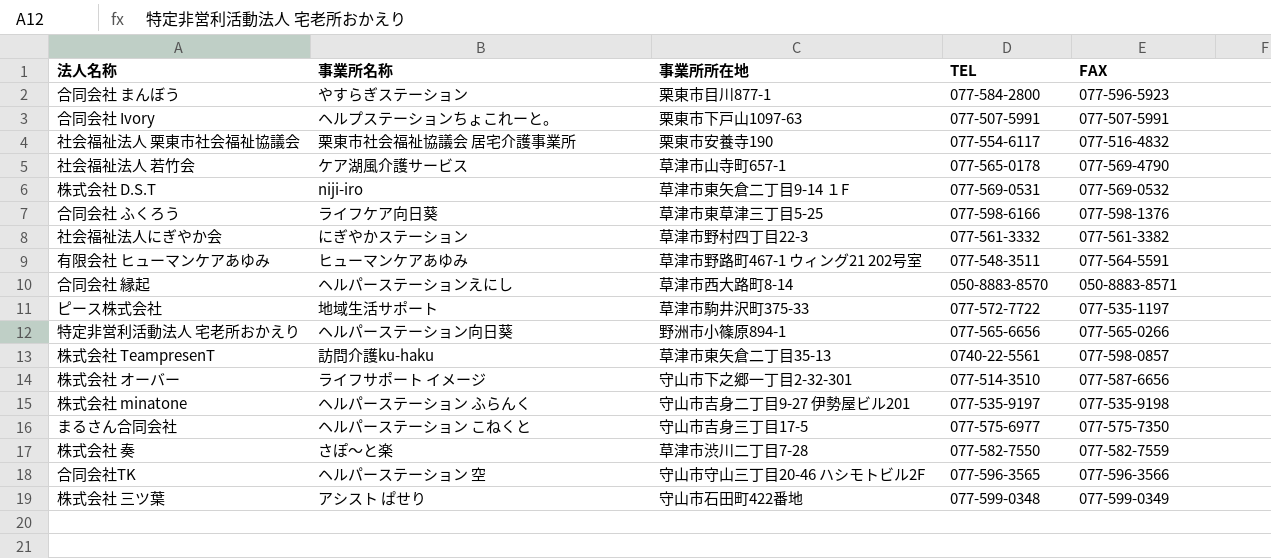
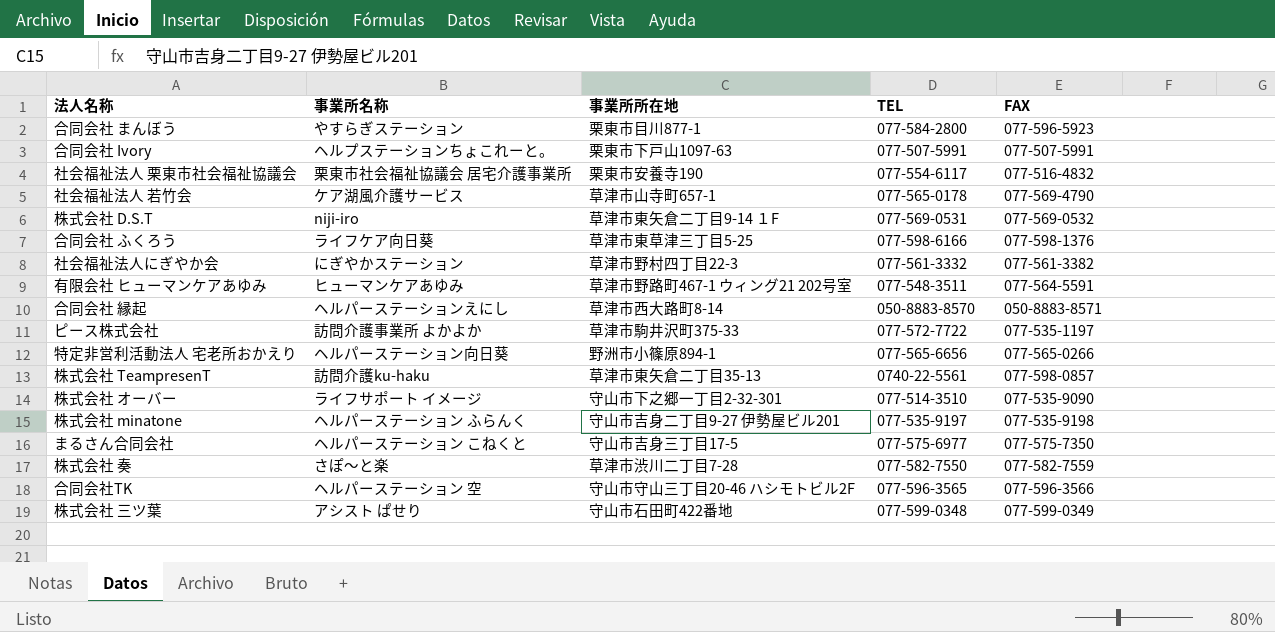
ピース株式会社 | 事業所名称: 地域生活サポート -> 訪問介護事業所 よかよか
株式会社 オーバー | FAX: 077-587-6656 -> 077-535-9090

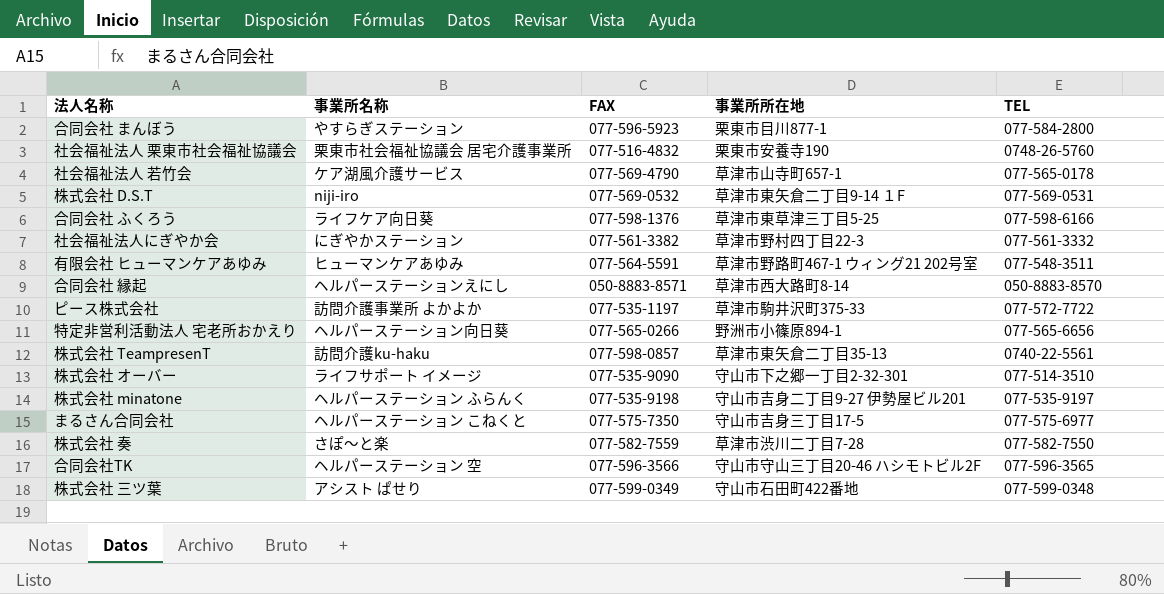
column FAX | position: 5 -> 3
row 合同会社 Ivory: ヘルプステーションちょこれーと。 | 栗東市下戸山1097-63 | 077-507-5991 | 077-507-5991 -> none
社会福祉法人 栗東市社会福祉協議会 | TEL: 077-554-6117 -> 0748-26-5760

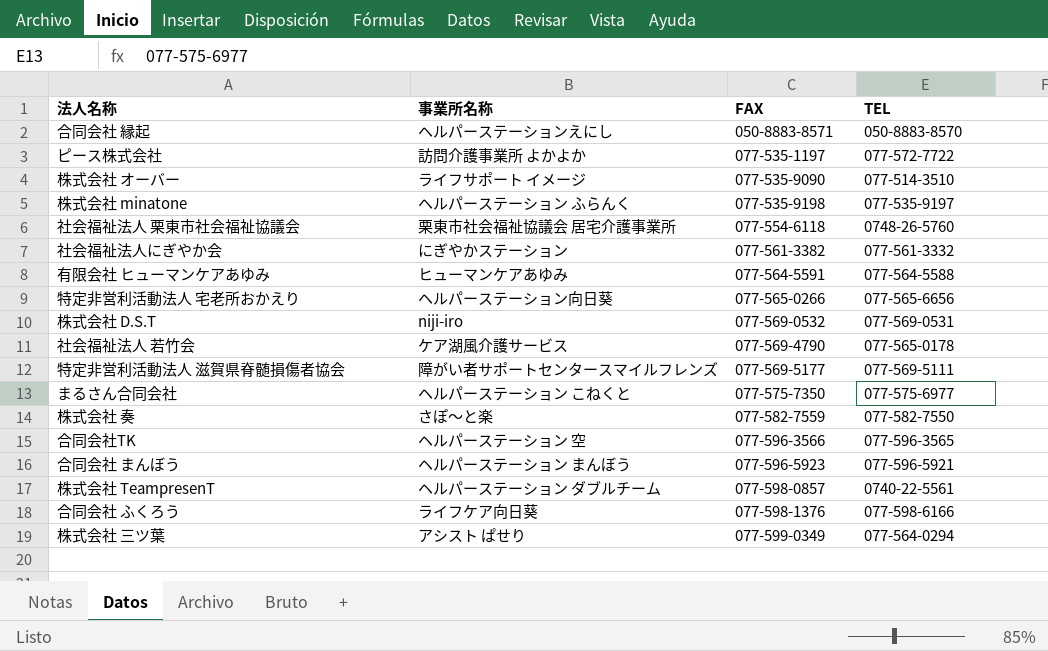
row order: none -> FAX ascending
column 事業所所在地 | position: 4 -> none
社会福祉法人 栗東市社会福祉協議会 | FAX: 077-516-4832 -> 077-554-6118
有限会社 ヒューマンケアあゆみ | TEL: 077-548-3511 -> 077-564-5588
row 特定非営利活動法人 滋賀県脊髄損傷者協会: none -> 障がい者サポートセンタースマイルフレンズ | 077-569-5177 | 077-569-5111
合同会社 まんぼう | 事業所名称: やすらぎステーション -> ヘルパーステーション まんぼう
合同会社 まんぼう | TEL: 077-584-2800 -> 077-596-5921
株式会社 TeampresenT | 事業所名称: 訪問介護ku-haku -> ヘルパーステーション ダブルチーム
株式会社 三ツ葉 | TEL: 077-599-0348 -> 077-564-0294

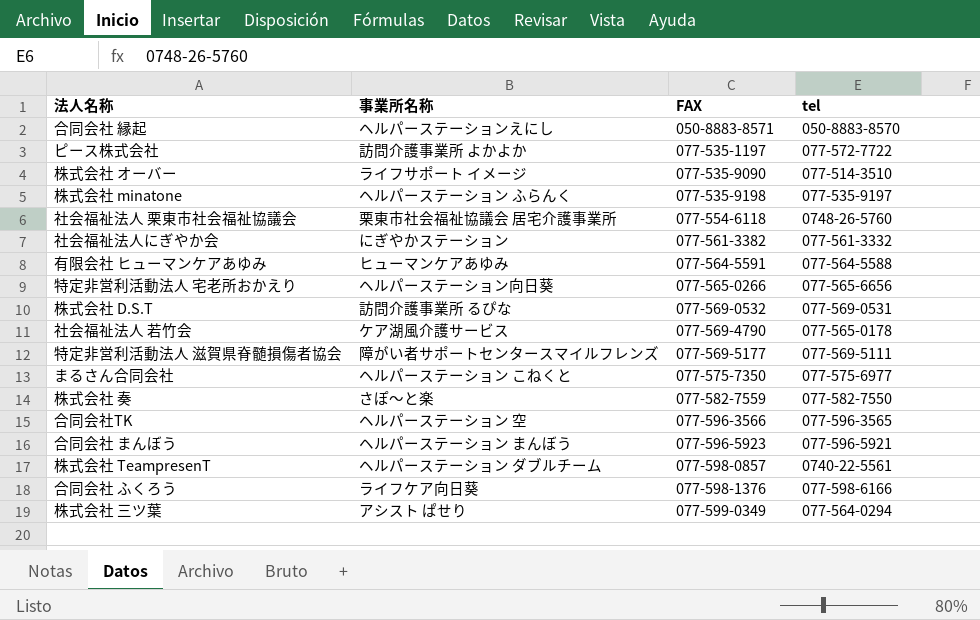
column name: TEL -> tel
株式会社 D.S.T | 事業所名称: niji-iro -> 訪問介護事業所 るぴな

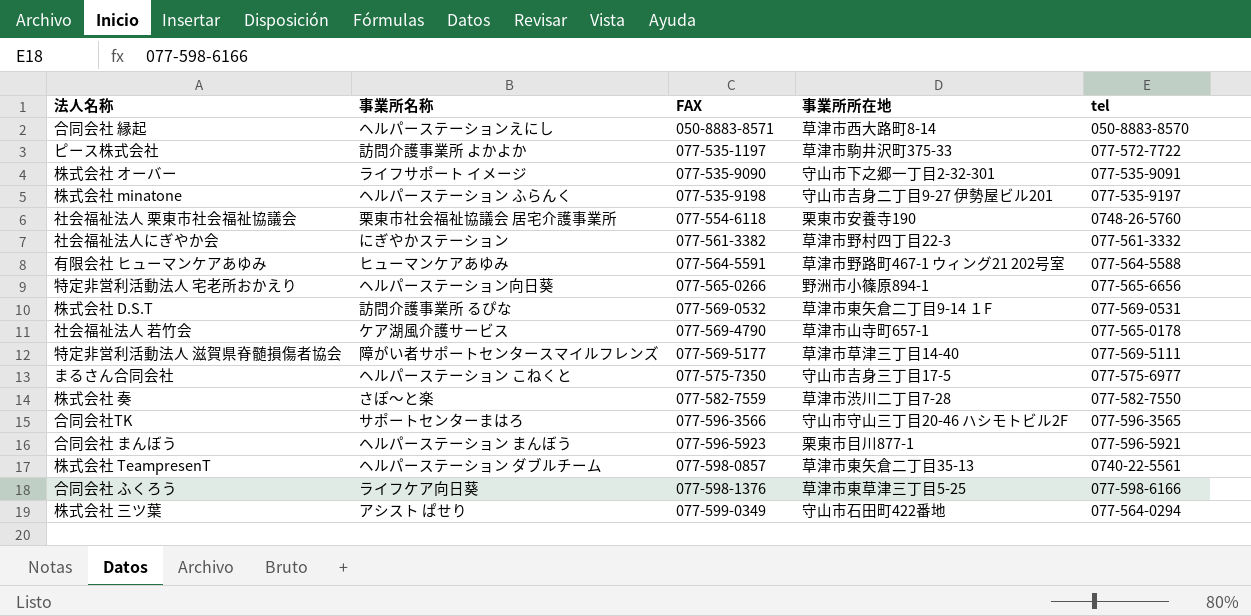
column 事業所所在地 | position: none -> 4
株式会社 オーバー | tel: 077-514-3510 -> 077-535-9091
合同会社TK | 事業所名称: ヘルパーステーション 空 -> サポートセンターまはろ

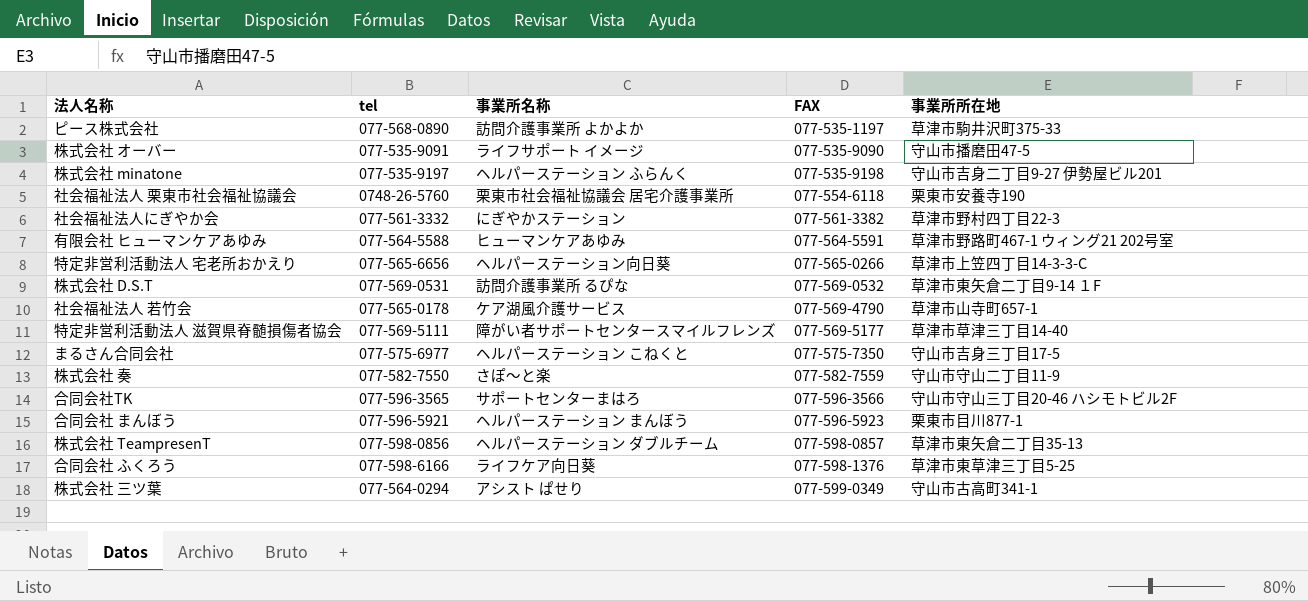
column tel | position: 5 -> 2
row 合同会社 縁起: ヘルパーステーションえにし | 050-8883-8571 | 草津市西大路町8-14 | 050-8883-8570 -> none
ピース株式会社 | tel: 077-572-7722 -> 077-568-0890
株式会社 オーバー | 事業所所在地: 守山市下之郷一丁目2-32-301 -> 守山市播磨田47-5
特定非営利活動法人 宅老所おかえり | 事業所所在地: 野洲市小篠原894-1 -> 草津市上笠四丁目14-3-3-C
株式会社 奏 | 事業所所在地: 草津市渋川二丁目7-28 -> 守山市守山二丁目11-9
株式会社 TeampresenT | tel: 0740-22-5561 -> 077-598-0856
株式会社 三ツ葉 | 事業所所在地: 守山市石田町422番地 -> 守山市古高町341-1

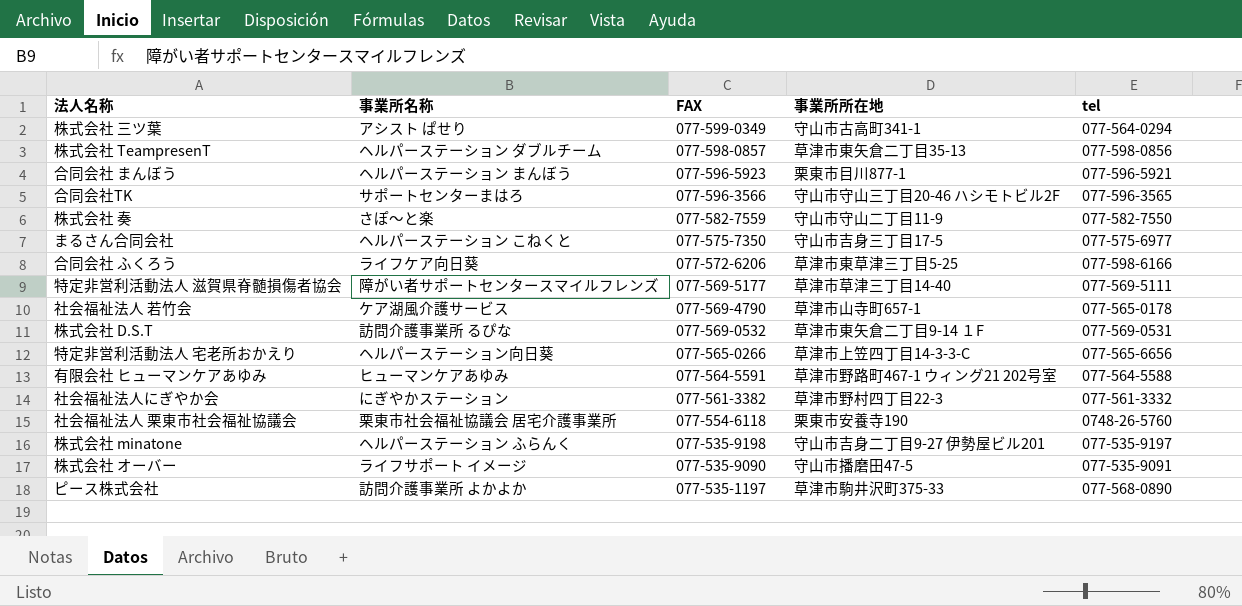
row order: FAX ascending -> FAX descending
column tel | position: 2 -> 5
合同会社 ふくろう | FAX: 077-598-1376 -> 077-572-6206

